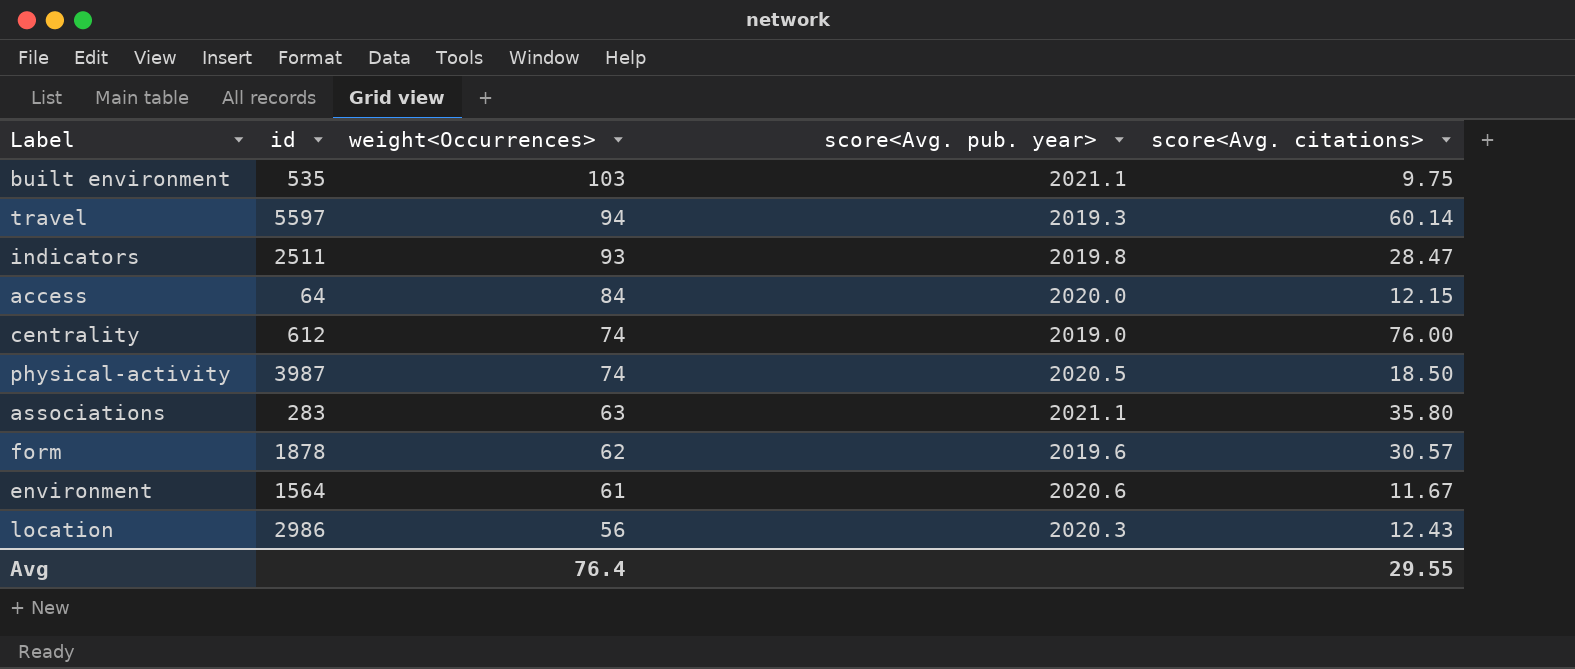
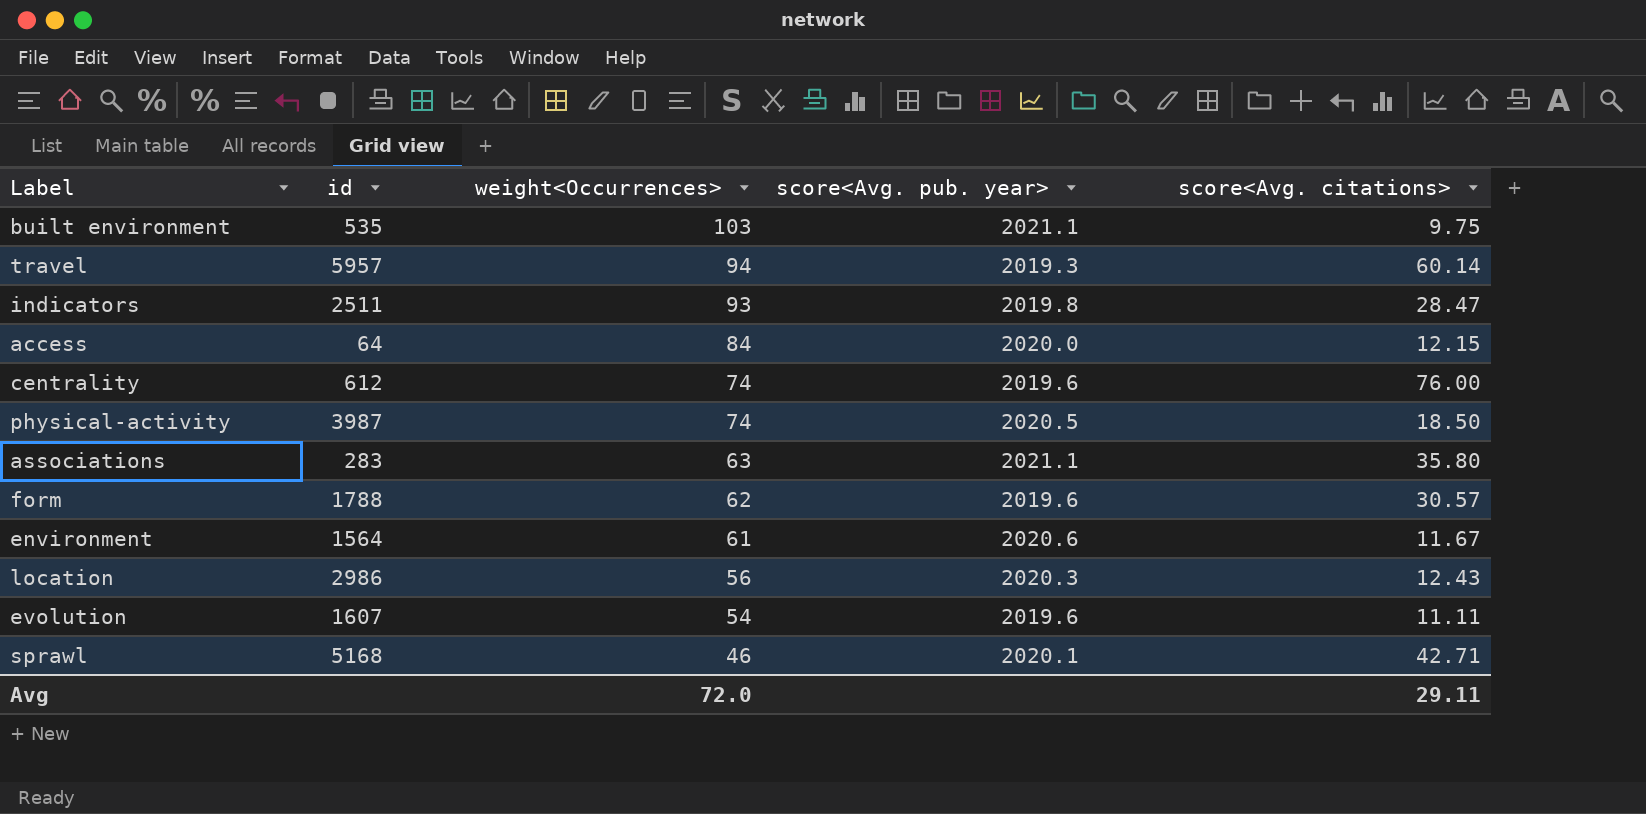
travel | id: 5597 -> 5957
centrality | score<Avg. pub. year>: 2019.0 -> 2019.6
form | id: 1878 -> 1788
row evolution: none -> 1607 | 54 | 2019.6 | 11.11
row sprawl: none -> 5168 | 46 | 2020.1 | 42.71
Avg | weight<Occurrences>: 76.4 -> 72.0
Avg | score<Avg. citations>: 29.55 -> 29.11

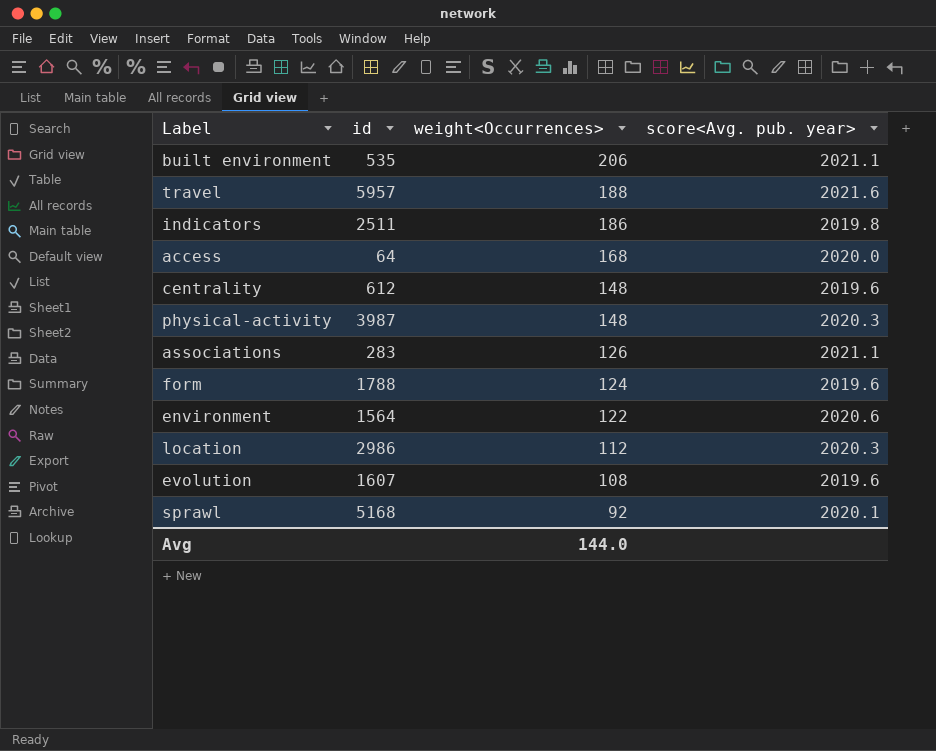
column score<Avg. citations> | position: 5 -> none
built environment | weight<Occurrences>: 103 -> 206
travel | weight<Occurrences>: 94 -> 188
travel | score<Avg. pub. year>: 2019.3 -> 2021.6
indicators | weight<Occurrences>: 93 -> 186
access | weight<Occurrences>: 84 -> 168
centrality | weight<Occurrences>: 74 -> 148
physical-activity | weight<Occurrences>: 74 -> 148
physical-activity | score<Avg. pub. year>: 2020.5 -> 2020.3
associations | weight<Occurrences>: 63 -> 126
form | weight<Occurrences>: 62 -> 124
environment | weight<Occurrences>: 61 -> 122
location | weight<Occurrences>: 56 -> 112
evolution | weight<Occurrences>: 54 -> 108
sprawl | weight<Occurrences>: 46 -> 92
Avg | weight<Occurrences>: 72.0 -> 144.0

